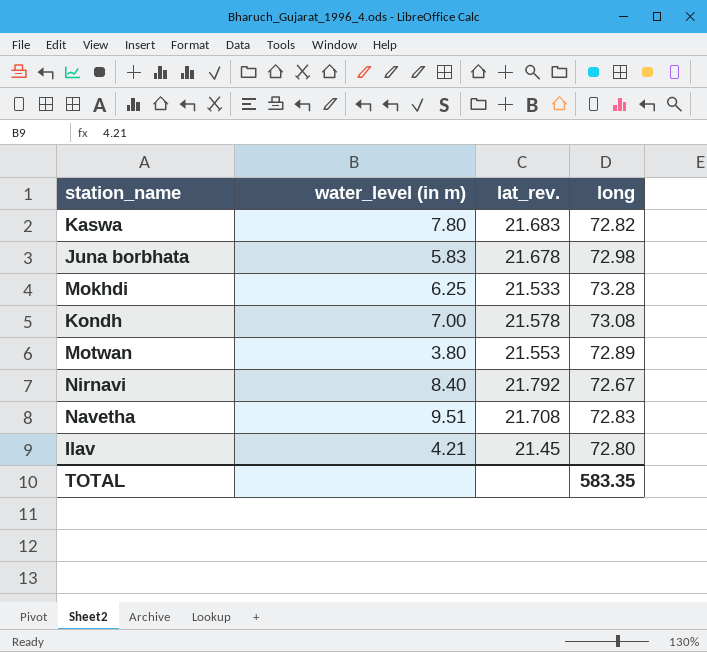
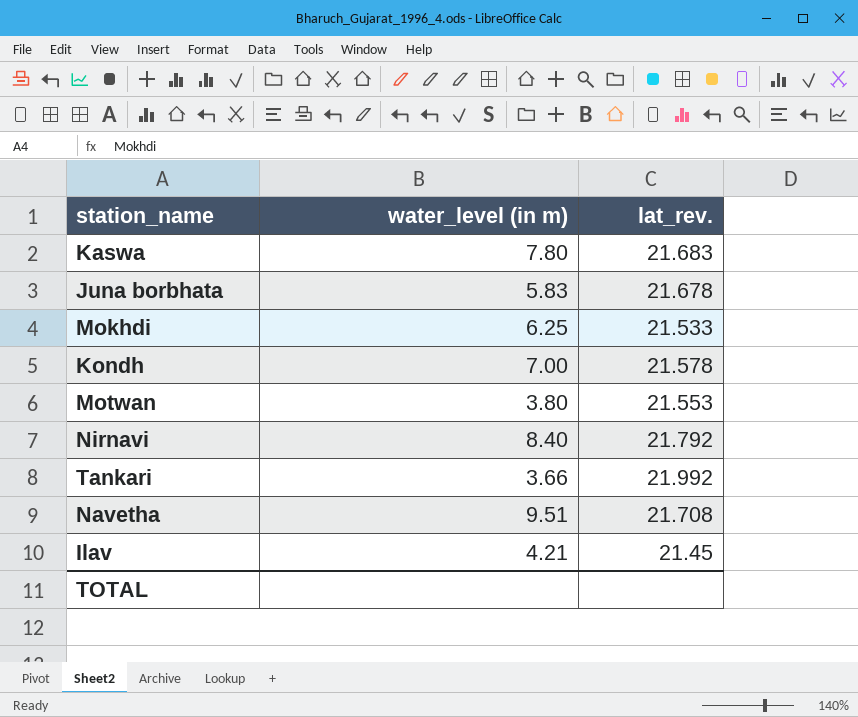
column long | position: 4 -> none
row Tankari: none -> 3.66 | 21.992

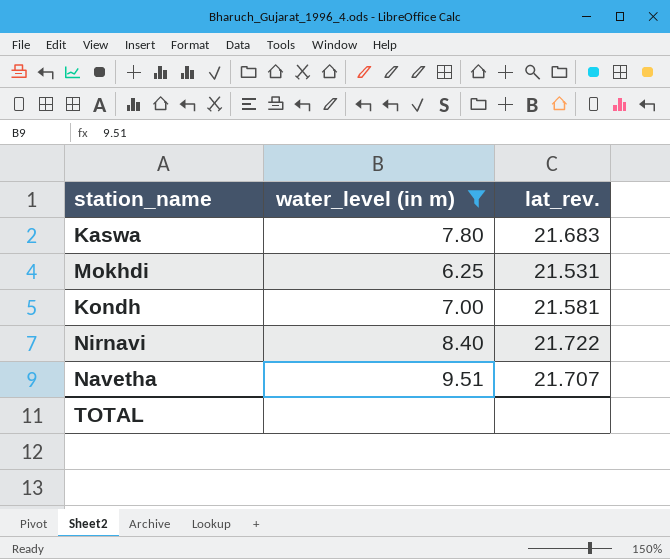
filter: none -> water_level (in m) >= 6.25
Mokhdi | lat_rev.: 21.533 -> 21.531
Kondh | lat_rev.: 21.578 -> 21.581
Nirnavi | lat_rev.: 21.792 -> 21.722
Navetha | lat_rev.: 21.708 -> 21.707

